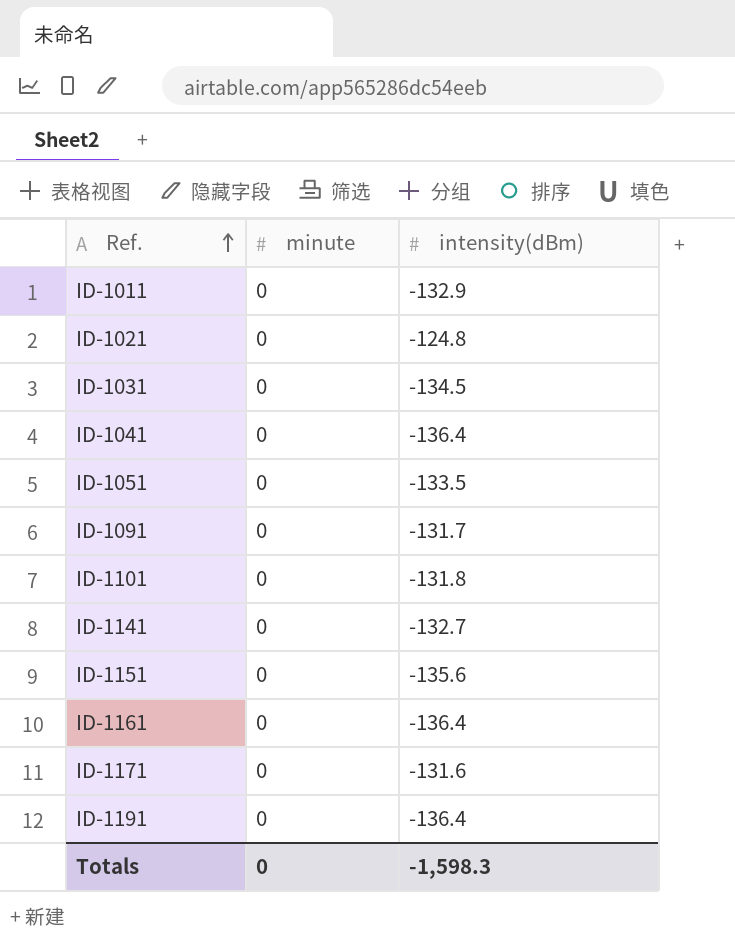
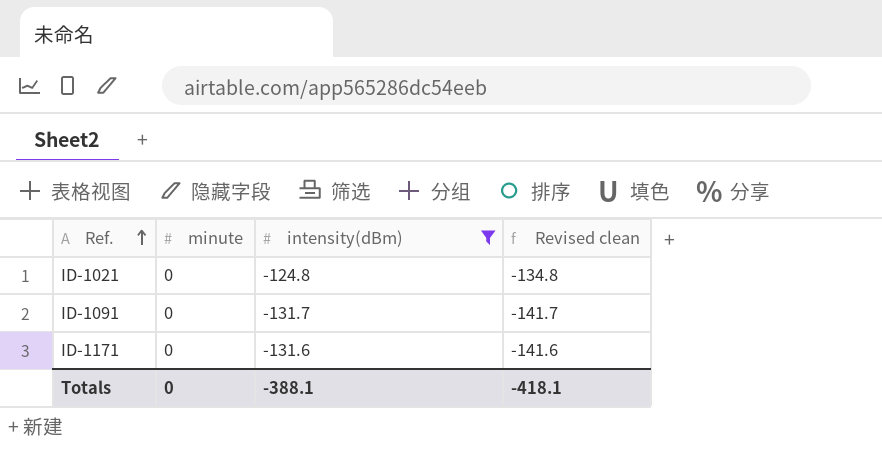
filter: none -> intensity(dBm) >= -131.7
column Revised clean | formula: none -> [intensity(dBm)] - 10
Totals | intensity(dBm): -1,598.3 -> -388.1

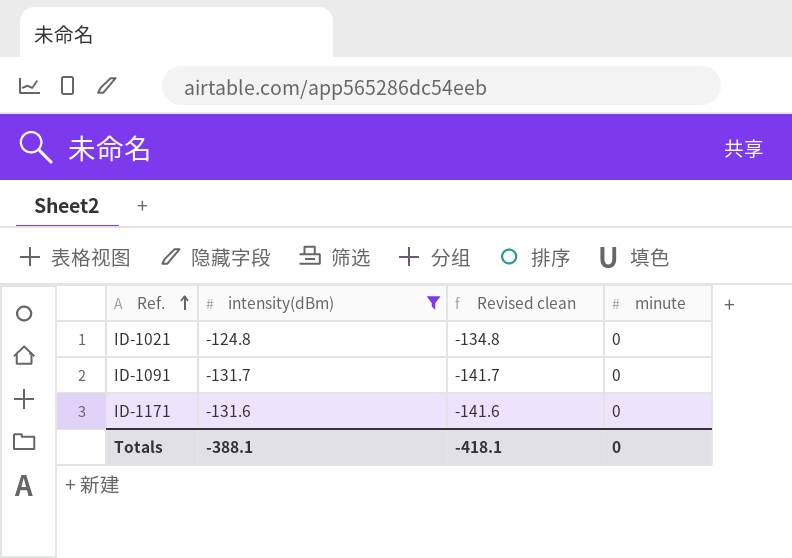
column minute | position: 2 -> 4

